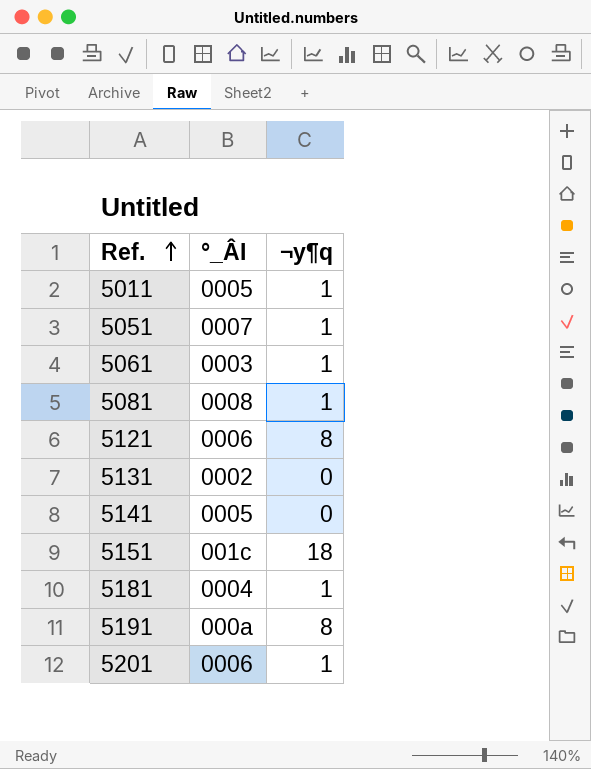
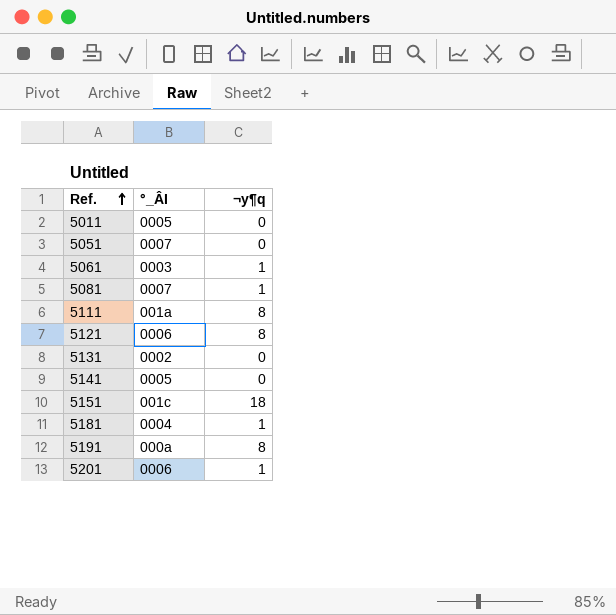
5011 | ¬y¶q: 1 -> 0
5051 | ¬y¶q: 1 -> 0
5081 | °_ÂI: 0008 -> 0007
row 5111: none -> 001a | 8

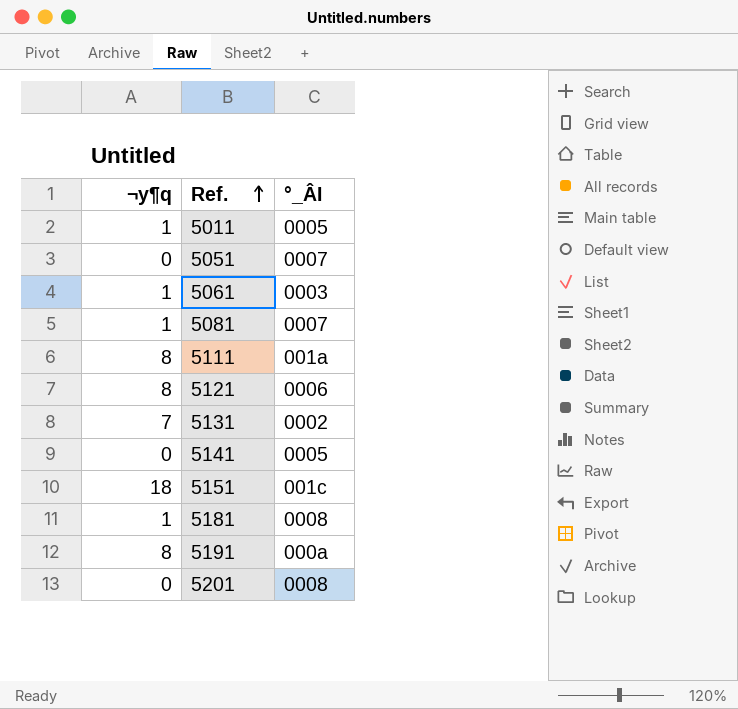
column ¬y¶q | position: 3 -> 1
5011 | ¬y¶q: 0 -> 1
5131 | ¬y¶q: 0 -> 7
5181 | °_ÂI: 0004 -> 0008
5201 | ¬y¶q: 1 -> 0
5201 | °_ÂI: 0006 -> 0008

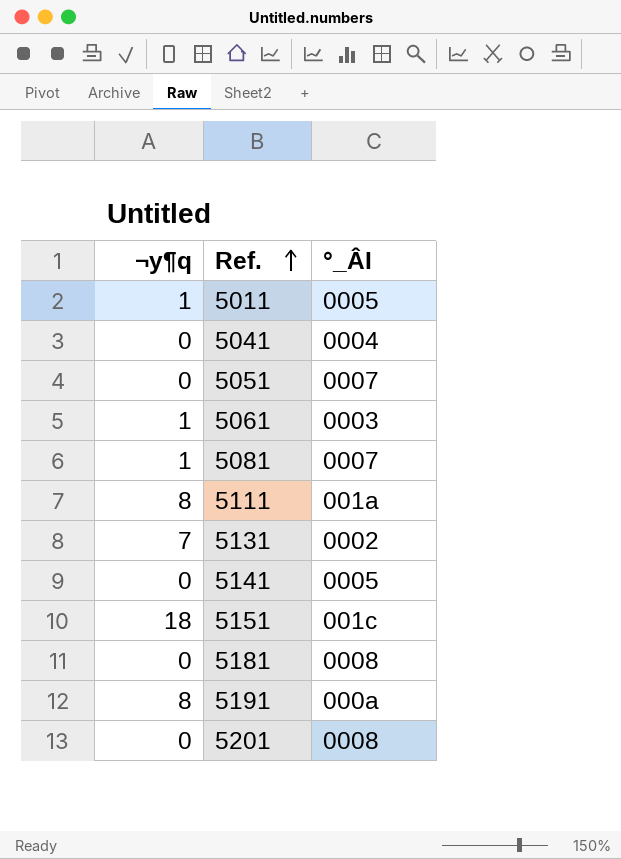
row 5121: 8 | 0006 -> none
row 5041: none -> 0 | 0004
5181 | ¬y¶q: 1 -> 0

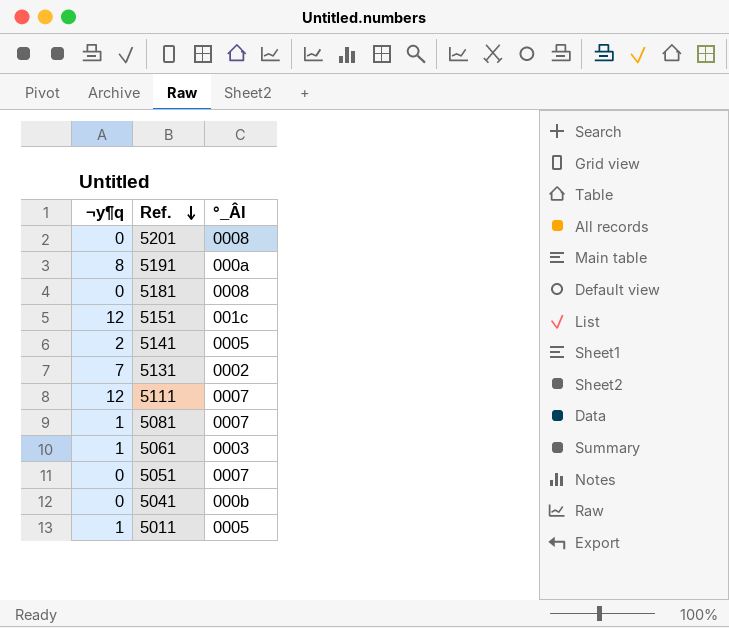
row order: Ref. ascending -> Ref. descending
5151 | ¬y¶q: 18 -> 12
5141 | ¬y¶q: 0 -> 2
5111 | ¬y¶q: 8 -> 12
5111 | °_ÂI: 001a -> 0007
5041 | °_ÂI: 0004 -> 000b

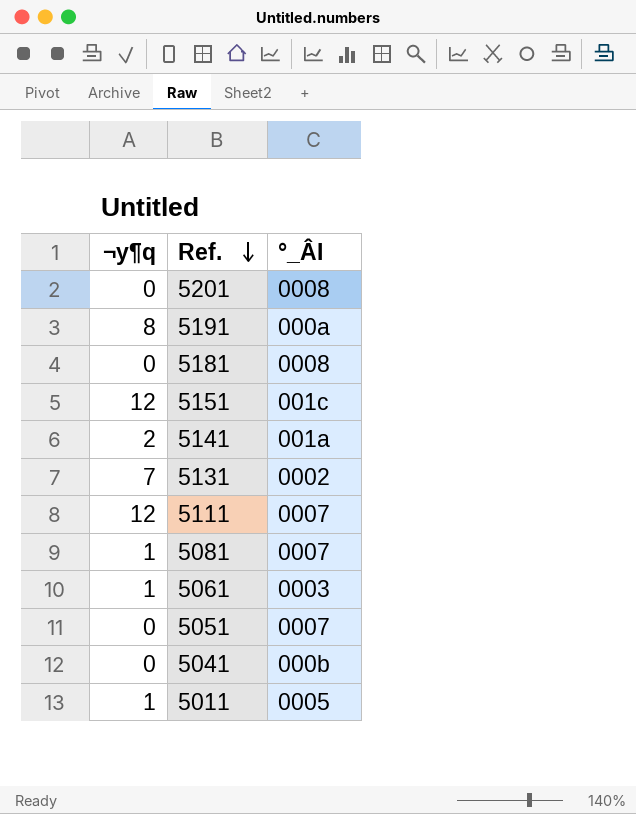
5141 | °_ÂI: 0005 -> 001a

